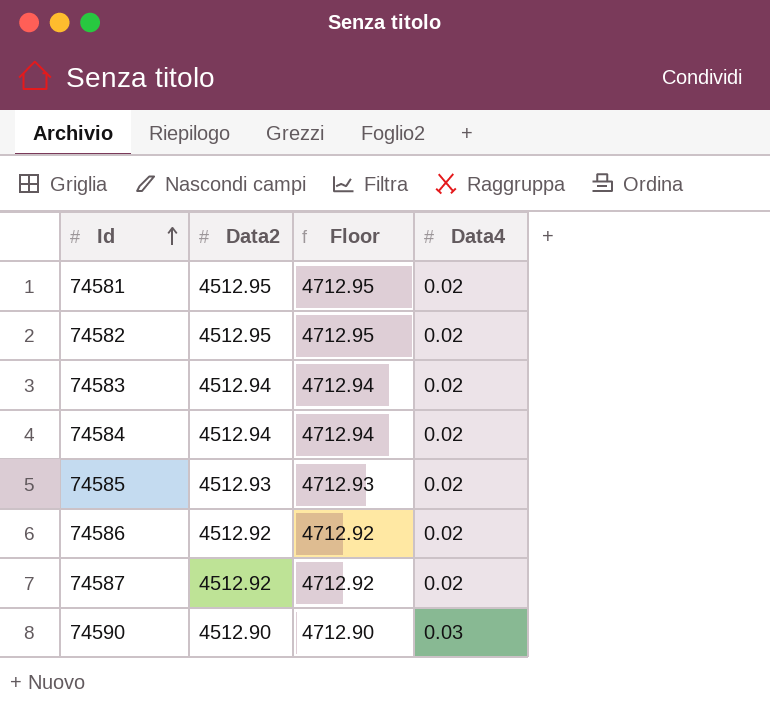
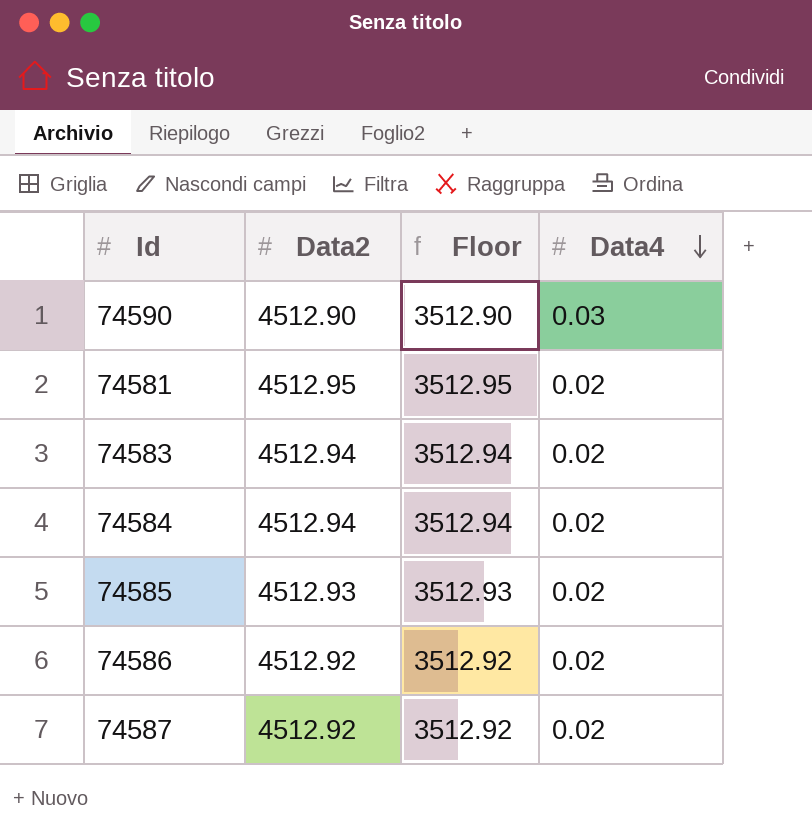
row order: Id ascending -> Data4 descending
column Floor | formula: [Data2] + 200 -> [Data2] - 1000
row 74582: 4512.95 | 4712.95 | 0.02 -> none

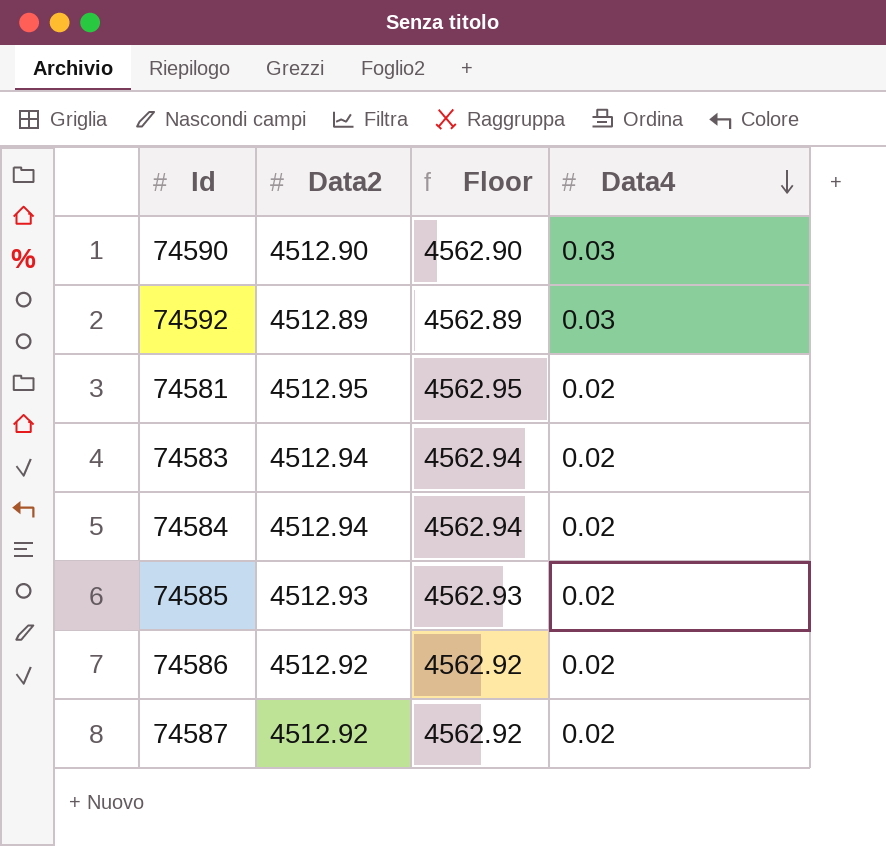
column Floor | formula: [Data2] - 1000 -> [Data2] + 50
row 74592: none -> 4512.89 | 4562.89 | 0.03

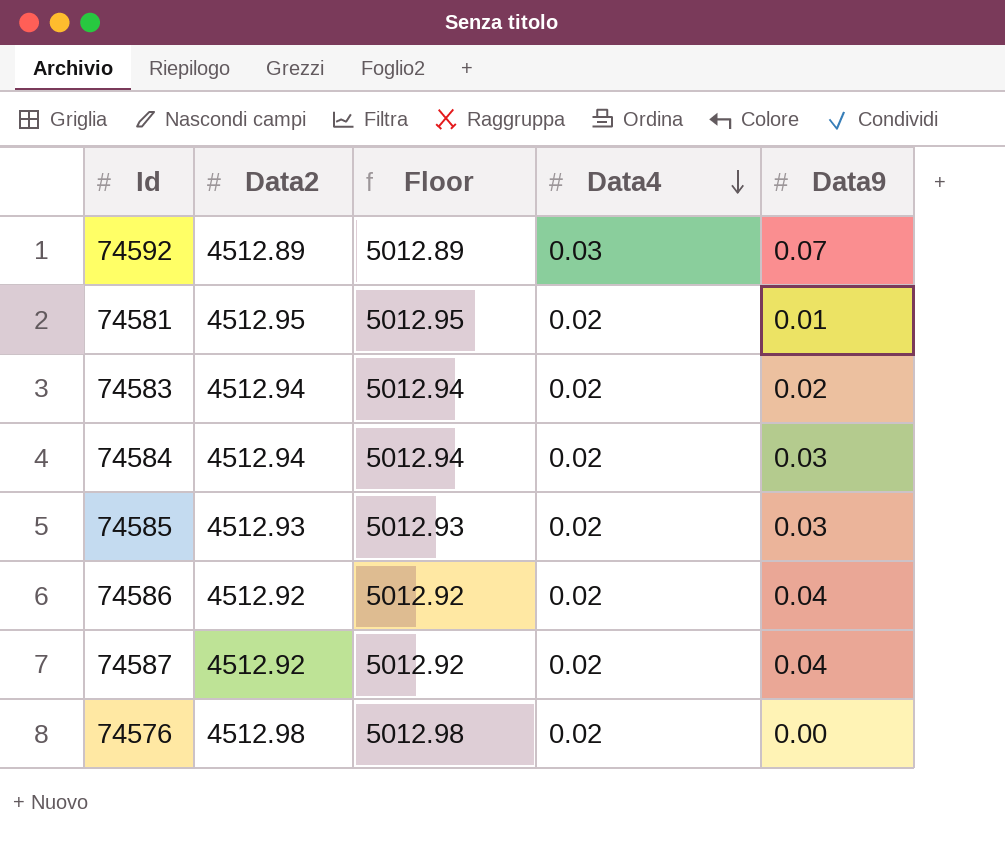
column Floor | formula: [Data2] + 50 -> [Data2] + 500
column Data9 | position: none -> 5
row 74590: 4512.90 | 4562.90 | 0.03 -> none
row 74576: none -> 4512.98 | 5012.98 | 0.02 | 0.00

